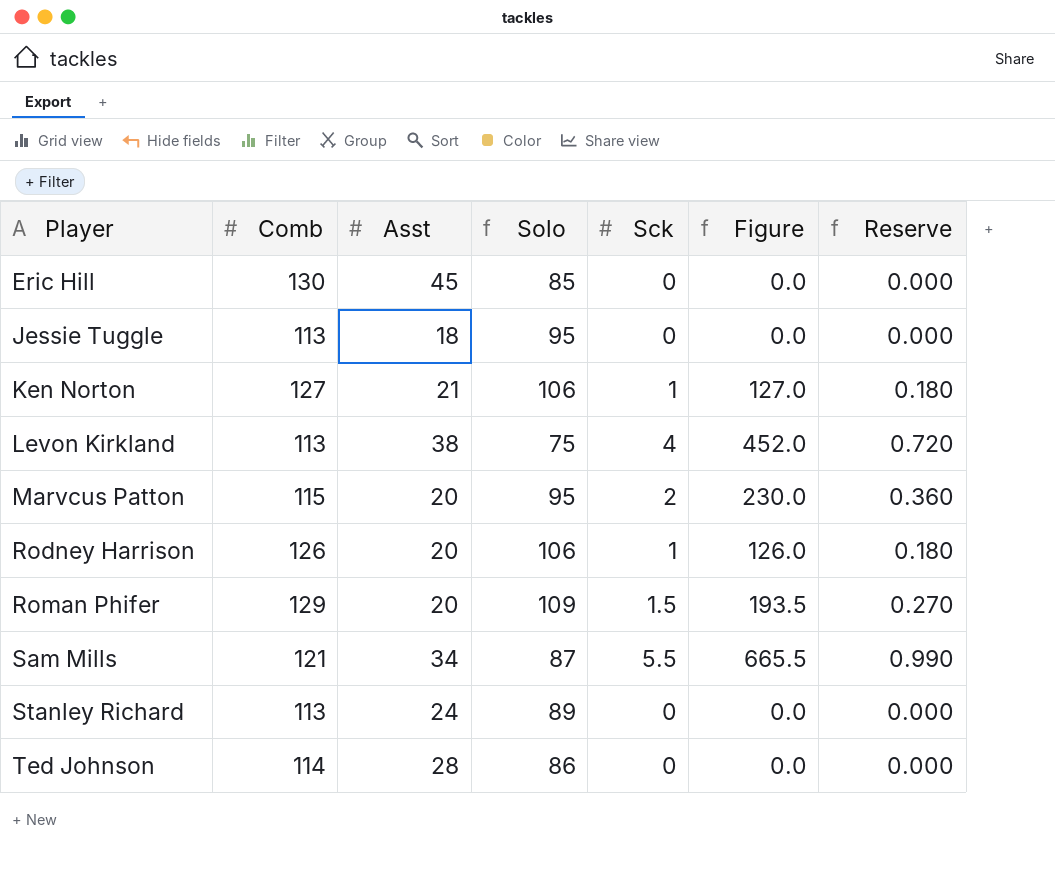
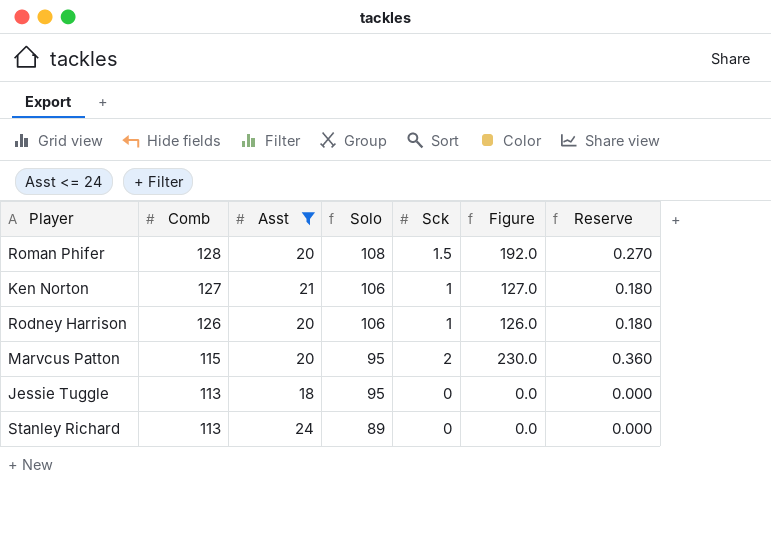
filter: none -> Asst <= 24
row order: Player ascending -> Comb descending
Roman Phifer | Comb: 129 -> 128
Roman Phifer | Solo: 109 -> 108
Roman Phifer | Figure: 193.5 -> 192.0

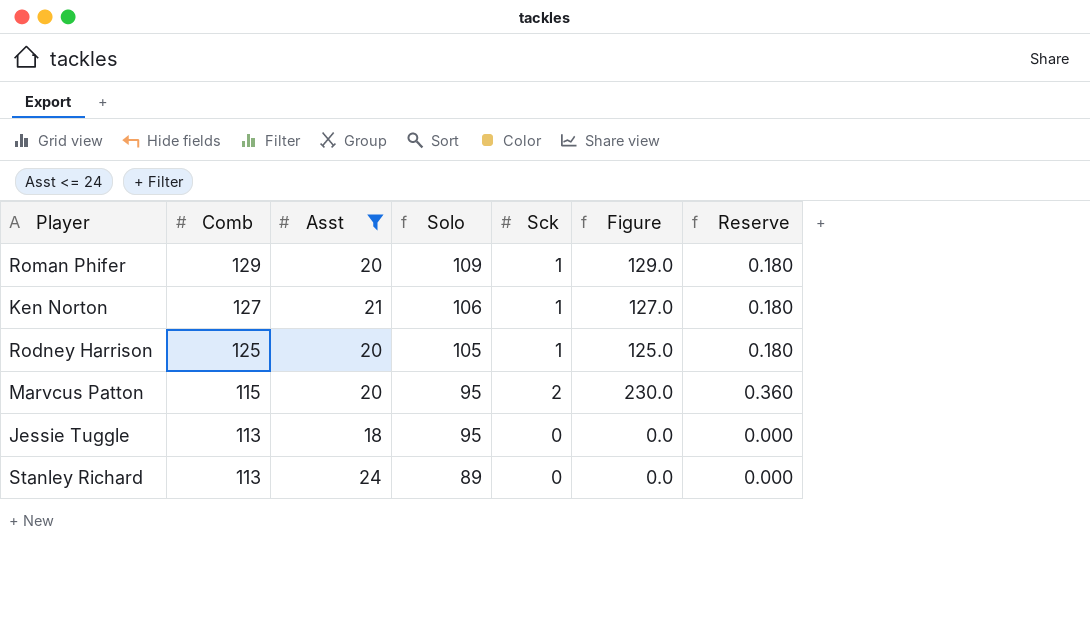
Roman Phifer | Comb: 128 -> 129
Roman Phifer | Solo: 108 -> 109
Roman Phifer | Sck: 1.5 -> 1
Roman Phifer | Figure: 192.0 -> 129.0
Roman Phifer | Reserve: 0.270 -> 0.180
Rodney Harrison | Comb: 126 -> 125
Rodney Harrison | Solo: 106 -> 105
Rodney Harrison | Figure: 126.0 -> 125.0

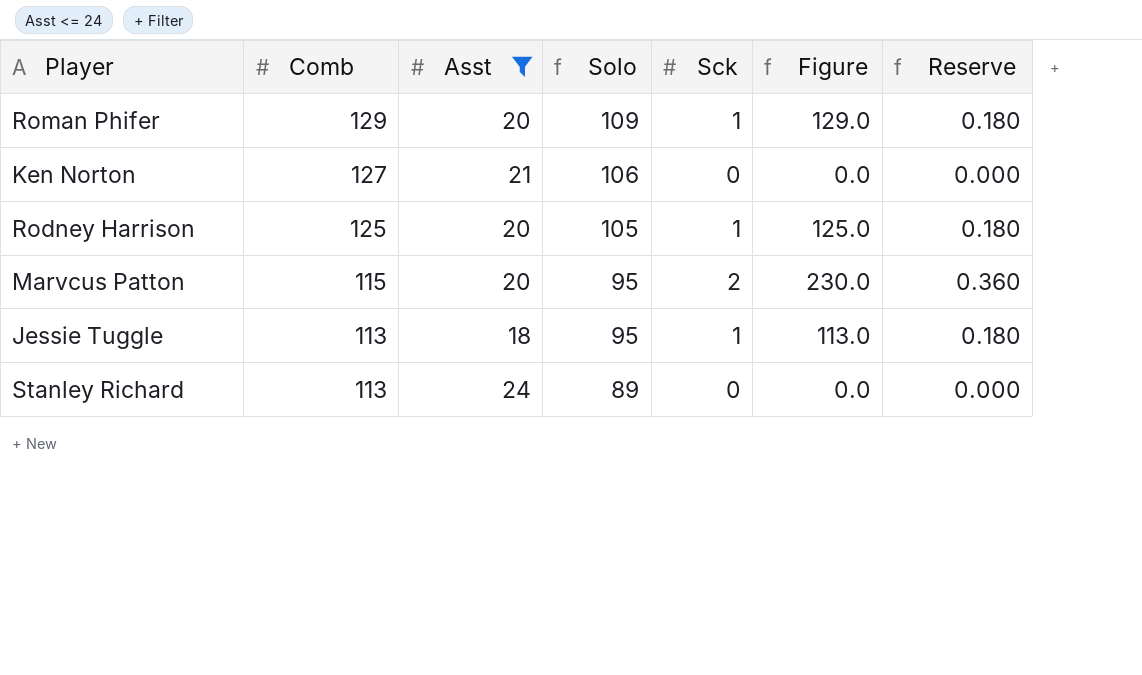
Ken Norton | Sck: 1 -> 0
Ken Norton | Figure: 127.0 -> 0.0
Ken Norton | Reserve: 0.180 -> 0.000
Jessie Tuggle | Sck: 0 -> 1
Jessie Tuggle | Figure: 0.0 -> 113.0
Jessie Tuggle | Reserve: 0.000 -> 0.180

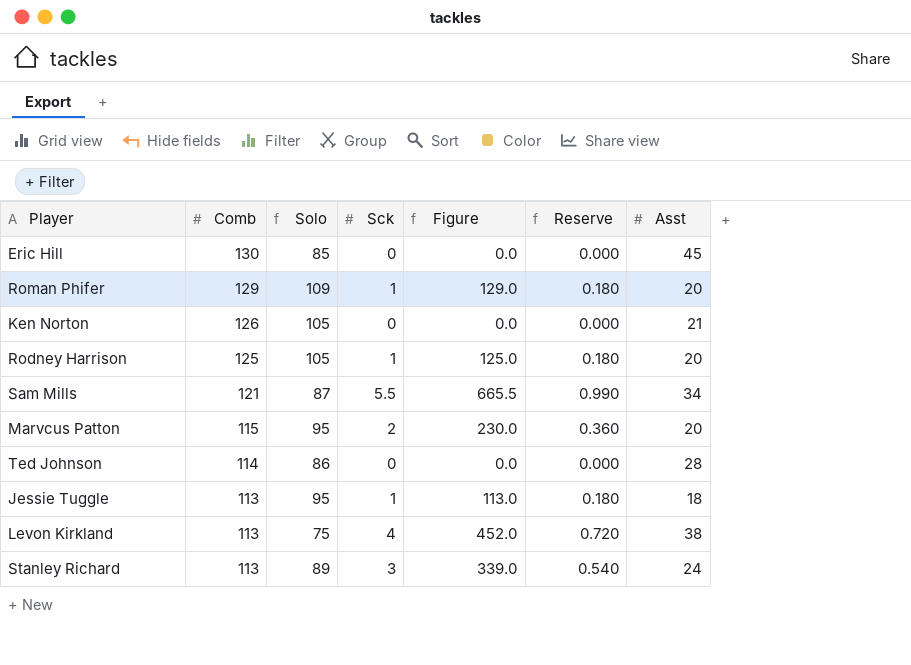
filter: Asst <= 24 -> none
column Asst | position: 3 -> 7
Ken Norton | Comb: 127 -> 126
Ken Norton | Solo: 106 -> 105
Stanley Richard | Sck: 0 -> 3
Stanley Richard | Figure: 0.0 -> 339.0
Stanley Richard | Reserve: 0.000 -> 0.540

